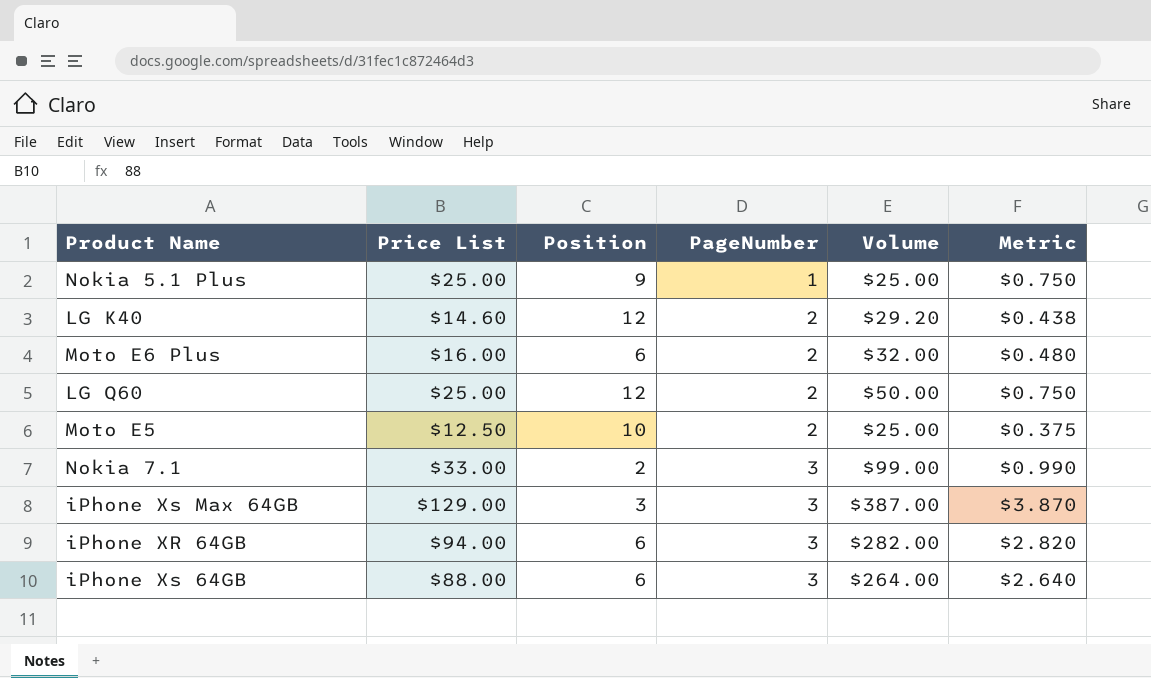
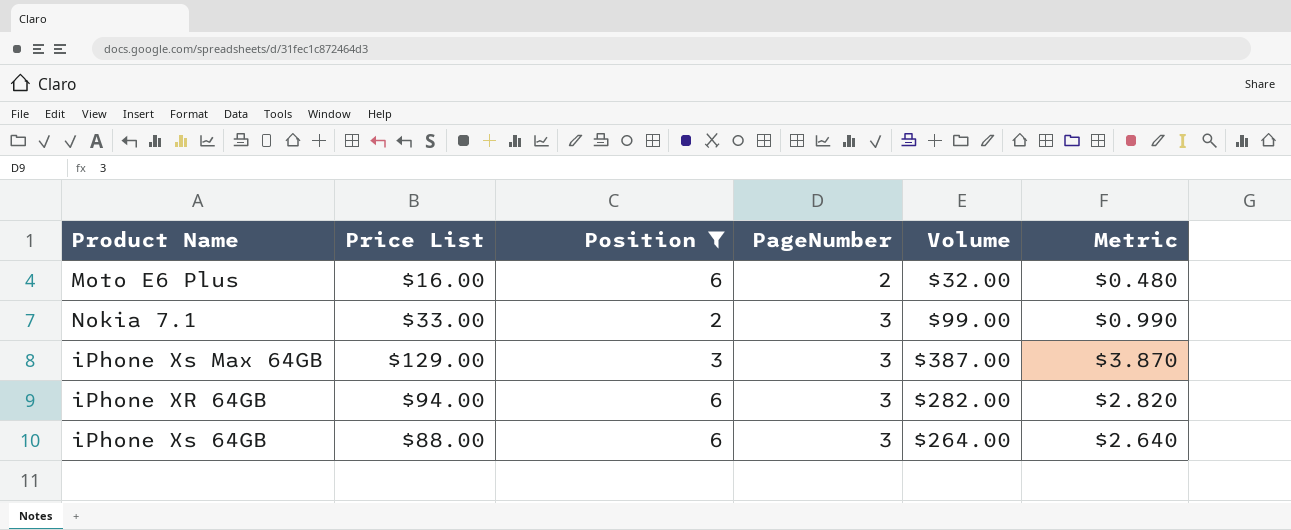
filter: none -> Position <= 6

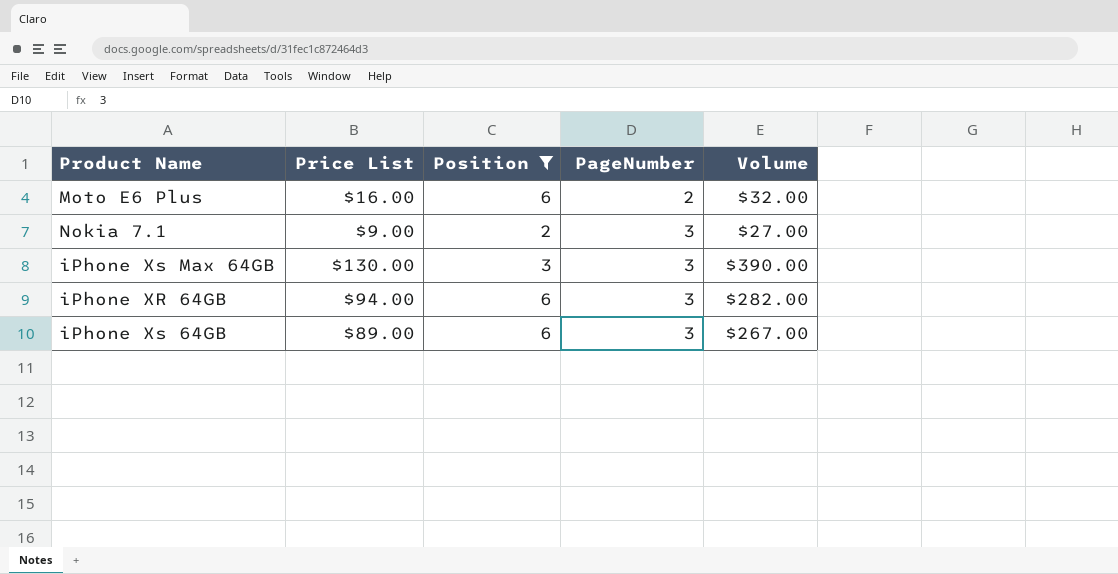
column Metric | formula: [Price List] * 0.03 -> none
Nokia 7.1 | Price List: $33.00 -> $9.00
Nokia 7.1 | Volume: $99.00 -> $27.00
iPhone Xs Max 64GB | Price List: $129.00 -> $130.00
iPhone Xs Max 64GB | Volume: $387.00 -> $390.00
iPhone Xs 64GB | Price List: $88.00 -> $89.00
iPhone Xs 64GB | Volume: $264.00 -> $267.00

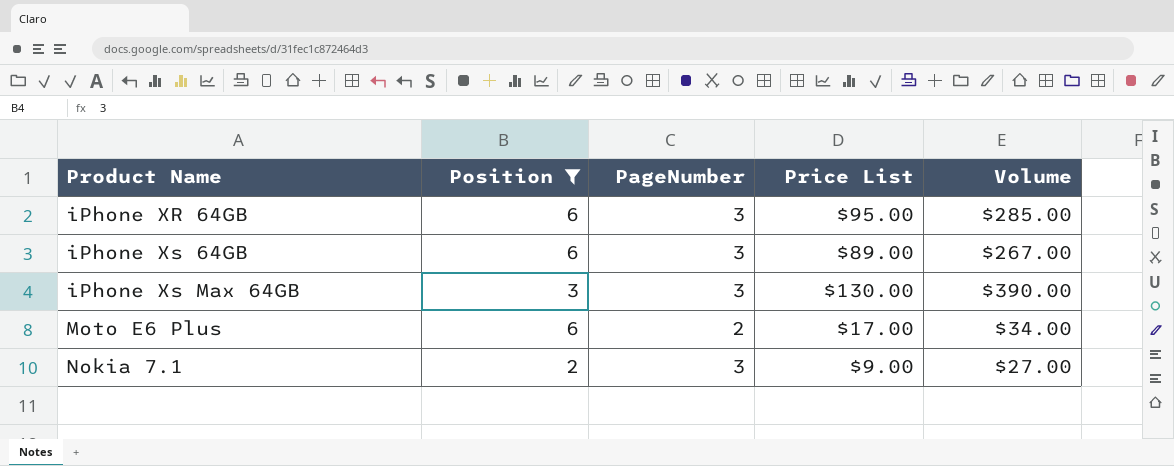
row order: PageNumber ascending -> Product Name ascending
column Price List | position: 2 -> 4
iPhone XR 64GB | Price List: $94.00 -> $95.00
iPhone XR 64GB | Volume: $282.00 -> $285.00
Moto E6 Plus | Price List: $16.00 -> $17.00
Moto E6 Plus | Volume: $32.00 -> $34.00

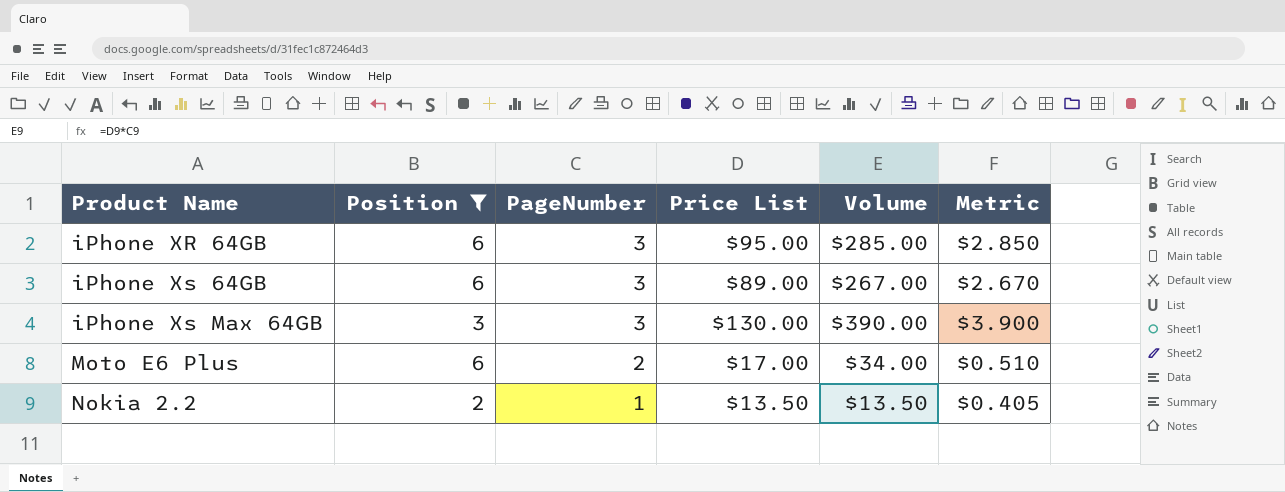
column Metric | formula: none -> [Price List] * 0.03
row Nokia 7.1: 2 | 3 | $9.00 | $27.00 -> none
row Nokia 2.2: none -> 2 | 1 | $13.50 | $13.50 | $0.405

